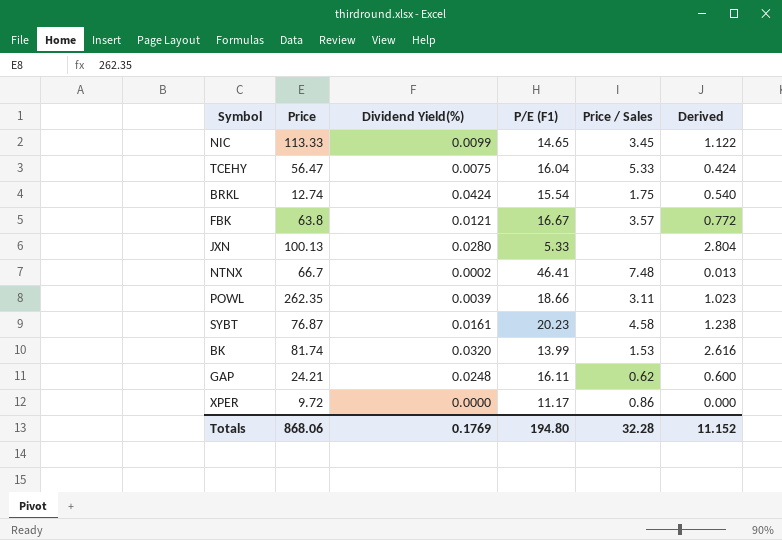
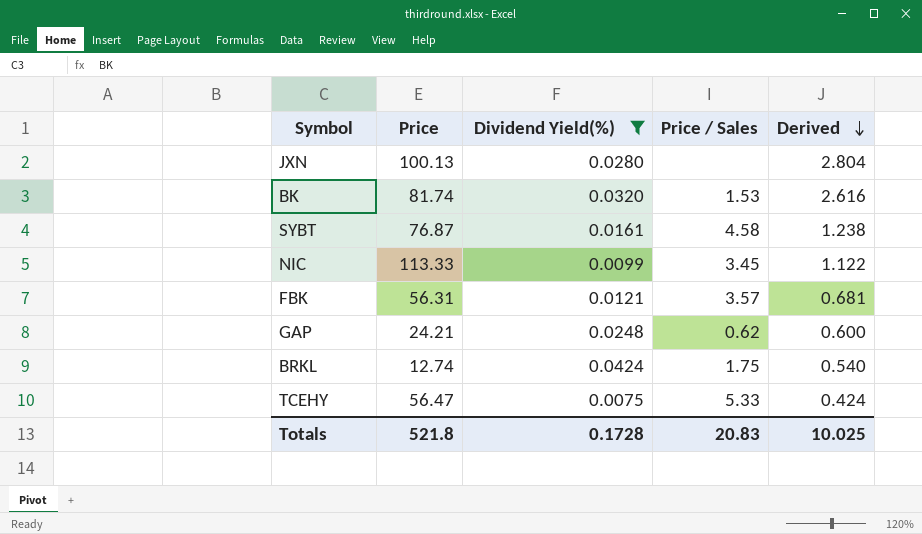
filter: none -> Dividend Yield(%) >= 0.0075
row order: none -> Derived descending
column P/E (F1) | position: 4 -> none
FBK | Price: 63.8 -> 56.31
FBK | Derived: 0.772 -> 0.681
Totals | Price: 868.06 -> 521.8
Totals | Dividend Yield(%): 0.1769 -> 0.1728
Totals | Price / Sales: 32.28 -> 20.83
Totals | Derived: 11.152 -> 10.025

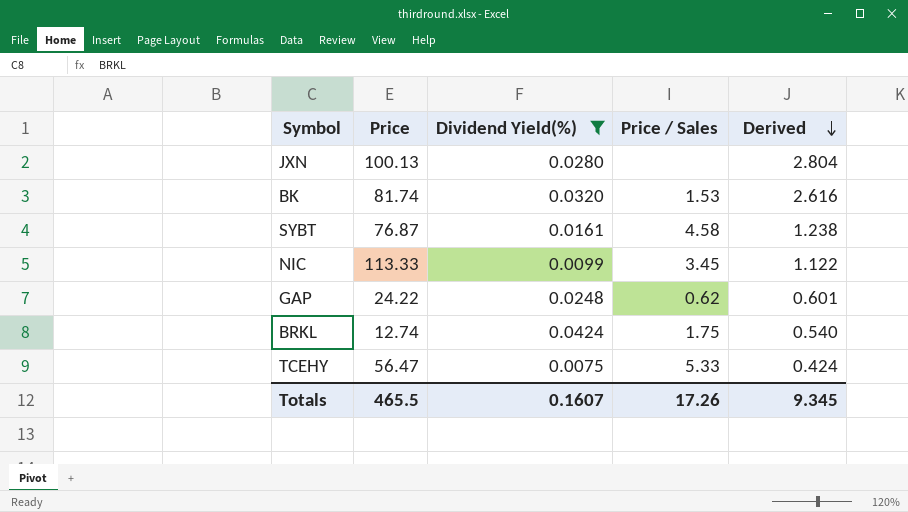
row FBK: 56.31 | 0.0121 | 3.57 | 0.681 -> none
GAP | Price: 24.21 -> 24.22
GAP | Derived: 0.600 -> 0.601
Totals | Price: 521.8 -> 465.5
Totals | Dividend Yield(%): 0.1728 -> 0.1607
Totals | Price / Sales: 20.83 -> 17.26
Totals | Derived: 10.025 -> 9.345

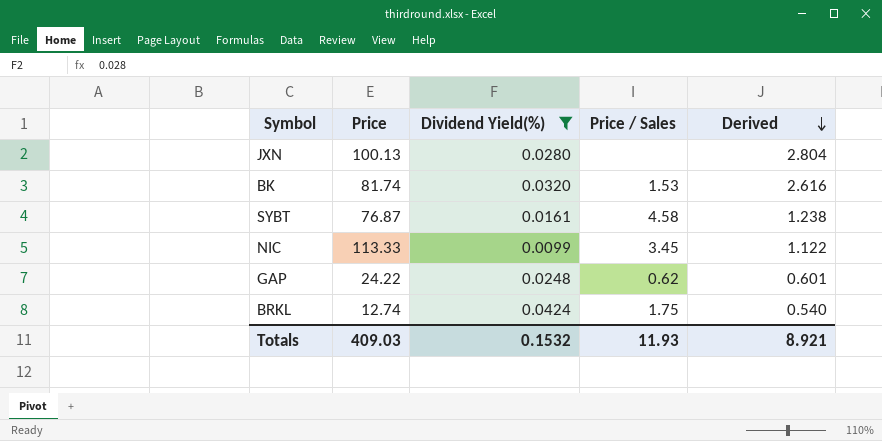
row TCEHY: 56.47 | 0.0075 | 5.33 | 0.424 -> none
Totals | Price: 465.5 -> 409.03
Totals | Dividend Yield(%): 0.1607 -> 0.1532
Totals | Price / Sales: 17.26 -> 11.93
Totals | Derived: 9.345 -> 8.921

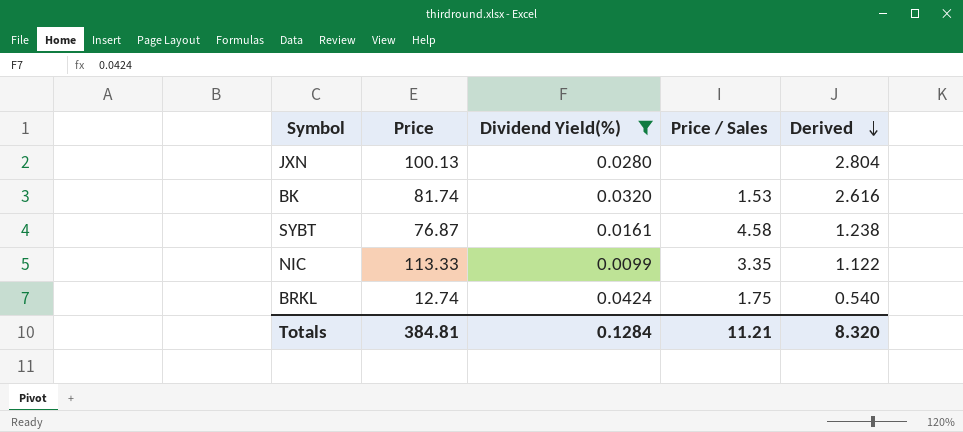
row GAP: 24.22 | 0.0248 | 0.62 | 0.601 -> none
NIC | Price / Sales: 3.45 -> 3.35
Totals | Price: 409.03 -> 384.81
Totals | Dividend Yield(%): 0.1532 -> 0.1284
Totals | Price / Sales: 11.93 -> 11.21
Totals | Derived: 8.921 -> 8.320

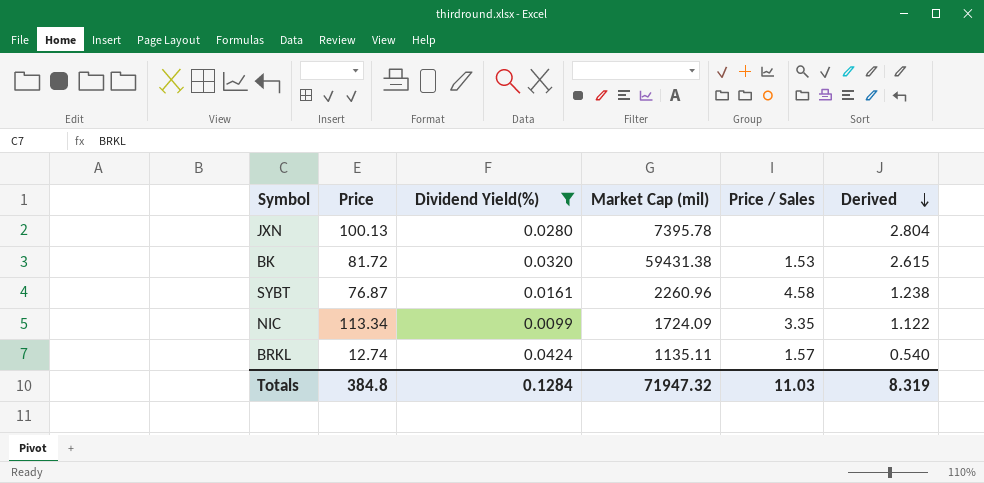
column Market Cap (mil) | position: none -> 4
BK | Price: 81.74 -> 81.72
BK | Derived: 2.616 -> 2.615
NIC | Price: 113.33 -> 113.34
BRKL | Price / Sales: 1.75 -> 1.57
Totals | Price: 384.81 -> 384.8
Totals | Price / Sales: 11.21 -> 11.03
Totals | Derived: 8.320 -> 8.319

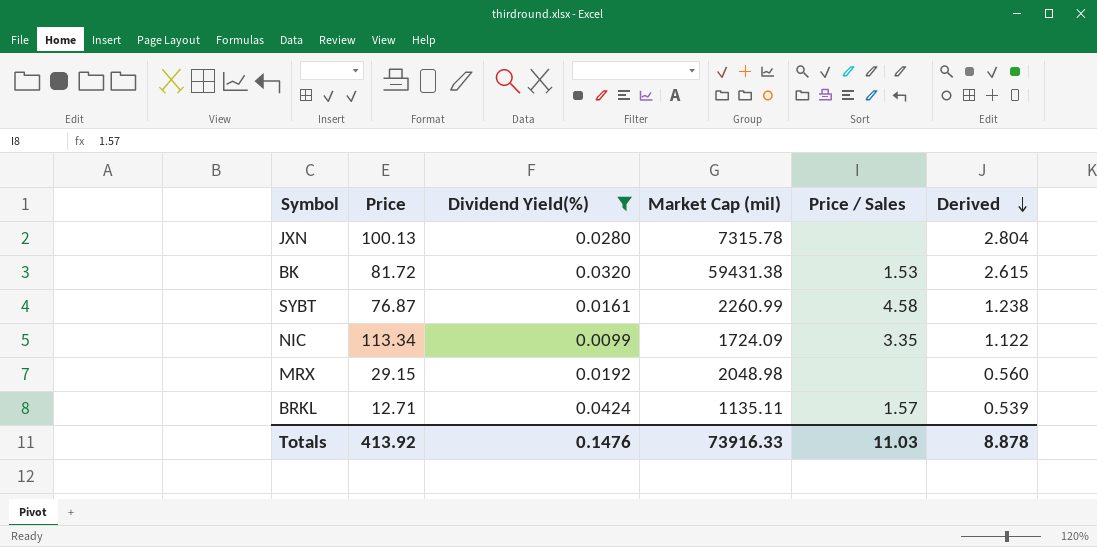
JXN | Market Cap (mil): 7395.78 -> 7315.78
SYBT | Market Cap (mil): 2260.96 -> 2260.99
row MRX: none -> 29.15 | 0.0192 | 2048.98 | none | 0.560
BRKL | Price: 12.74 -> 12.71
BRKL | Derived: 0.540 -> 0.539
Totals | Price: 384.8 -> 413.92
Totals | Dividend Yield(%): 0.1284 -> 0.1476
Totals | Market Cap (mil): 71947.32 -> 73916.33
Totals | Derived: 8.319 -> 8.878

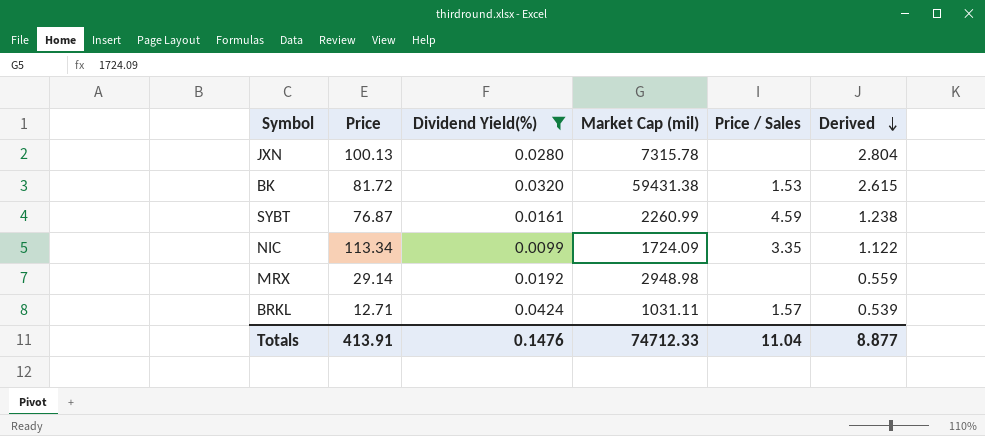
SYBT | Price / Sales: 4.58 -> 4.59
MRX | Price: 29.15 -> 29.14
MRX | Market Cap (mil): 2048.98 -> 2948.98
MRX | Derived: 0.560 -> 0.559
BRKL | Market Cap (mil): 1135.11 -> 1031.11
Totals | Price: 413.92 -> 413.91
Totals | Market Cap (mil): 73916.33 -> 74712.33
Totals | Price / Sales: 11.03 -> 11.04
Totals | Derived: 8.878 -> 8.877

